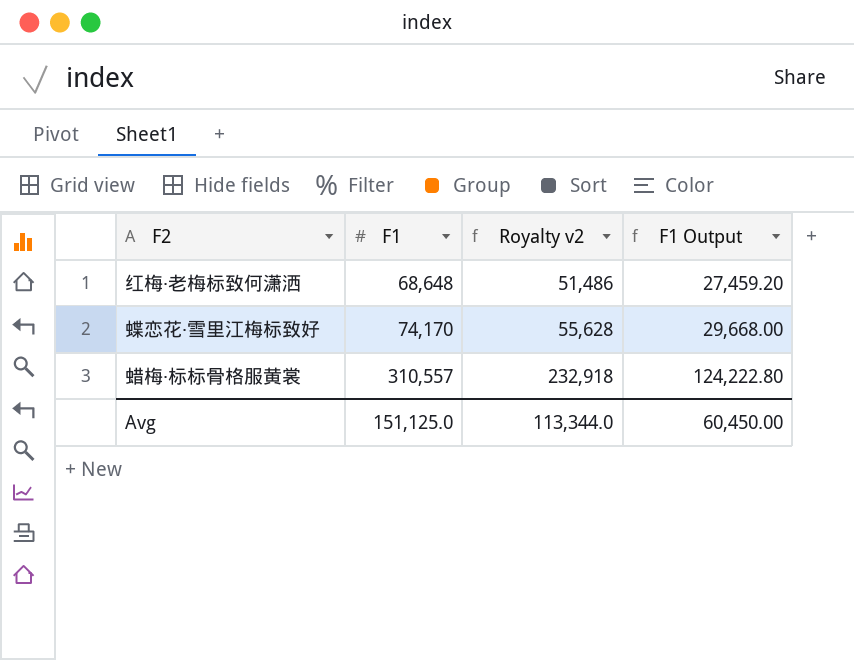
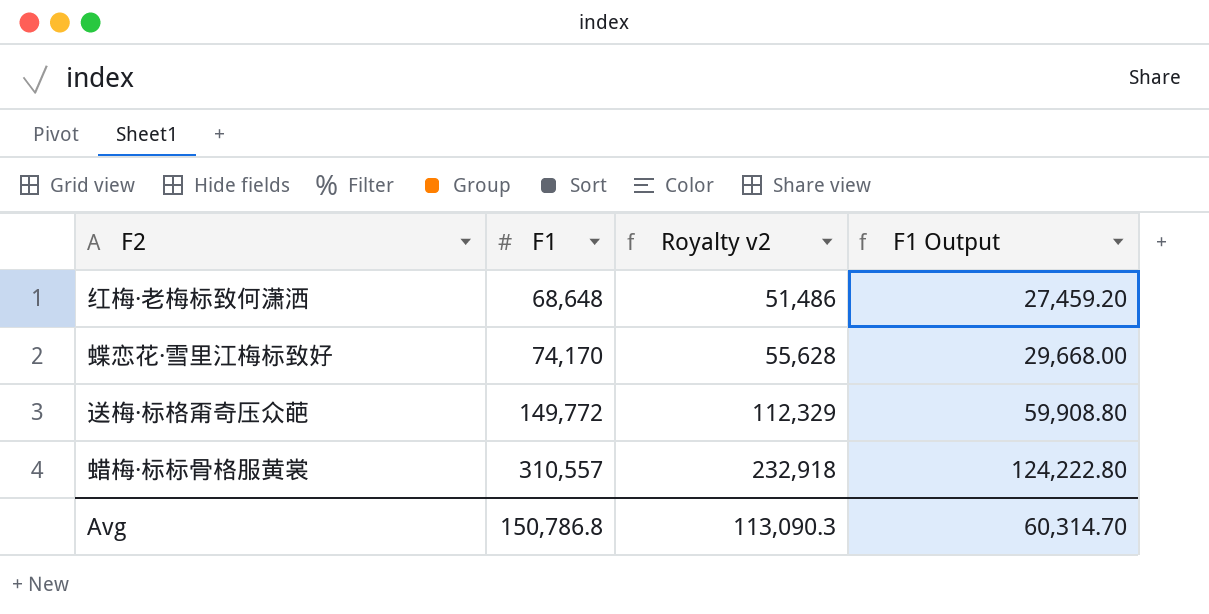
row 送梅·标格甭奇压众葩: none -> 149,772 | 112,329 | 59,908.80
Avg | F1: 151,125.0 -> 150,786.8
Avg | Royalty v2: 113,344.0 -> 113,090.3
Avg | F1 Output: 60,450.00 -> 60,314.70

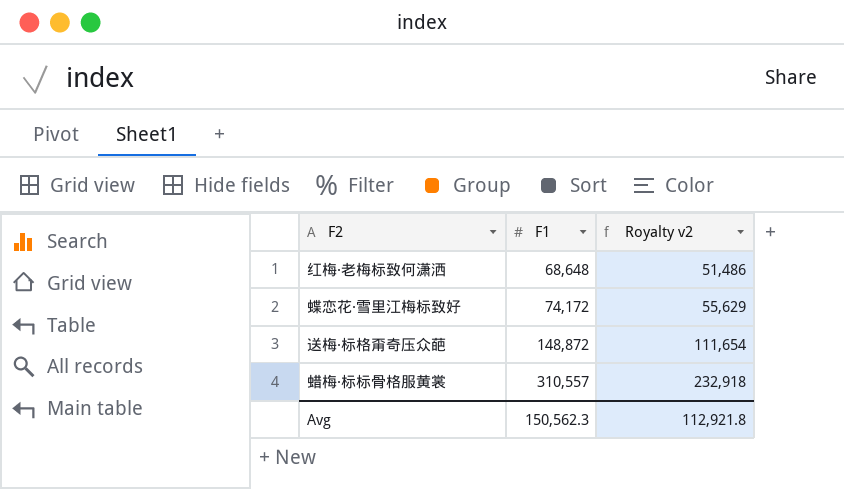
column F1 Output | formula: [F1] * 0.4 -> none
蝶恋花·雪里江梅标致好 | F1: 74,170 -> 74,172
蝶恋花·雪里江梅标致好 | Royalty v2: 55,628 -> 55,629
送梅·标格甭奇压众葩 | F1: 149,772 -> 148,872
送梅·标格甭奇压众葩 | Royalty v2: 112,329 -> 111,654
Avg | F1: 150,786.8 -> 150,562.3
Avg | Royalty v2: 113,090.3 -> 112,921.8

